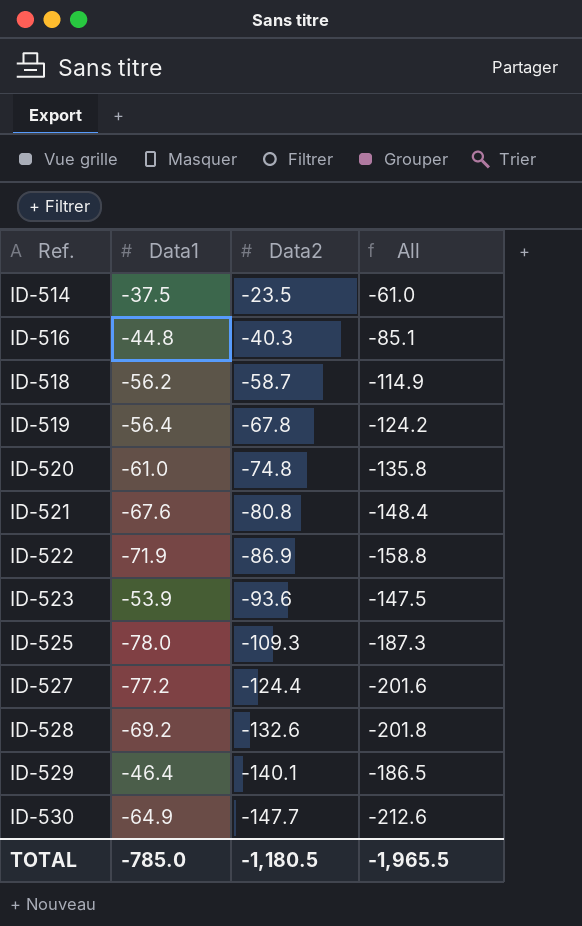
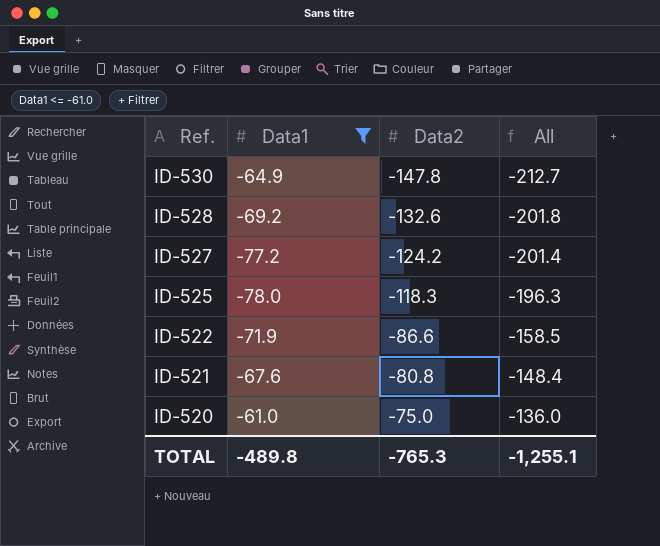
filter: none -> Data1 <= -61.0
row order: Ref. ascending -> Ref. descending
ID-530 | Data2: -147.7 -> -147.8
ID-530 | All: -212.6 -> -212.7
ID-527 | Data2: -124.4 -> -124.2
ID-527 | All: -201.6 -> -201.4
ID-525 | Data2: -109.3 -> -118.3
ID-525 | All: -187.3 -> -196.3
ID-522 | Data2: -86.9 -> -86.6
ID-522 | All: -158.8 -> -158.5
ID-520 | Data2: -74.8 -> -75.0
ID-520 | All: -135.8 -> -136.0
TOTAL | Data1: -785.0 -> -489.8
TOTAL | Data2: -1,180.5 -> -765.3
TOTAL | All: -1,965.5 -> -1,255.1

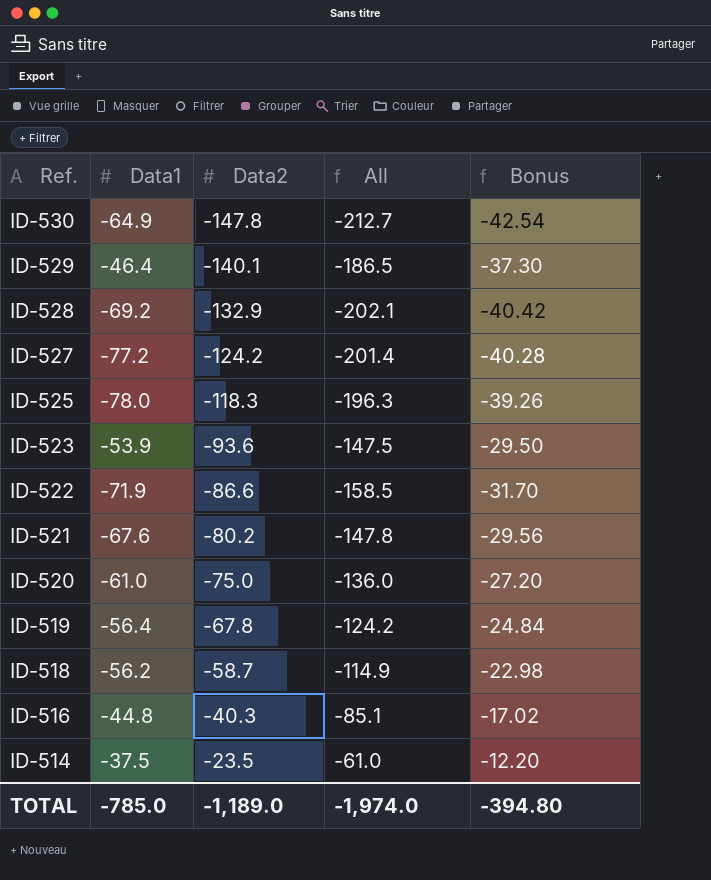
filter: Data1 <= -61.0 -> none
column Bonus | formula: none -> [All] * 0.2
ID-528 | Data2: -132.6 -> -132.9
ID-528 | All: -201.8 -> -202.1
ID-521 | Data2: -80.8 -> -80.2
ID-521 | All: -148.4 -> -147.8
TOTAL | Data1: -489.8 -> -785.0
TOTAL | Data2: -765.3 -> -1,189.0
TOTAL | All: -1,255.1 -> -1,974.0

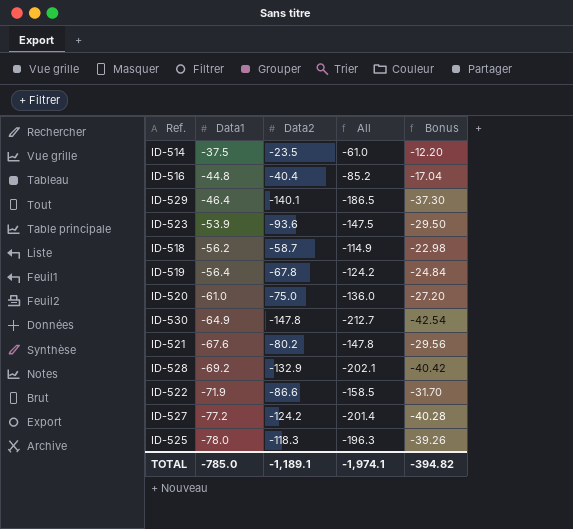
row order: Ref. descending -> Data1 descending
ID-516 | Data2: -40.3 -> -40.4
ID-516 | All: -85.1 -> -85.2
ID-516 | Bonus: -17.02 -> -17.04
TOTAL | Data2: -1,189.0 -> -1,189.1
TOTAL | All: -1,974.0 -> -1,974.1
TOTAL | Bonus: -394.80 -> -394.82

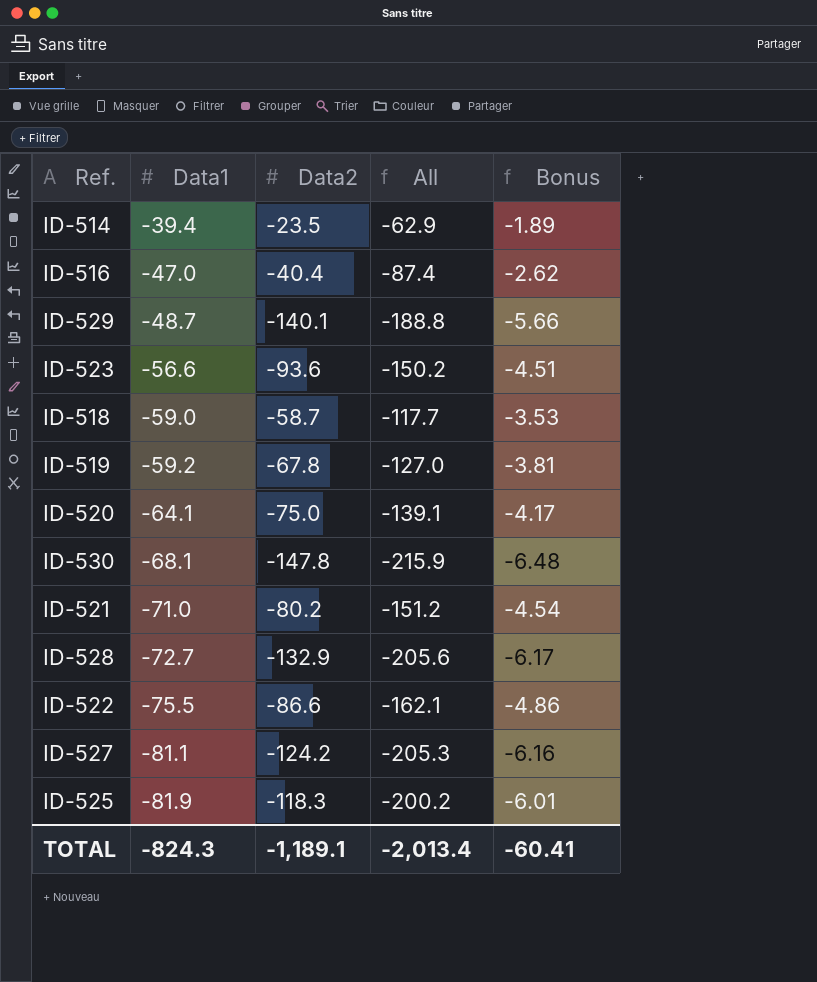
column Bonus | formula: [All] * 0.2 -> [All] * 0.03
ID-514 | Data1: -37.5 -> -39.4
ID-514 | All: -61.0 -> -62.9
ID-516 | Data1: -44.8 -> -47.0
ID-516 | All: -85.2 -> -87.4
ID-529 | Data1: -46.4 -> -48.7
ID-529 | All: -186.5 -> -188.8
ID-523 | Data1: -53.9 -> -56.6
ID-523 | All: -147.5 -> -150.2
ID-518 | Data1: -56.2 -> -59.0
ID-518 | All: -114.9 -> -117.7
ID-519 | Data1: -56.4 -> -59.2
ID-519 | All: -124.2 -> -127.0
ID-520 | Data1: -61.0 -> -64.1
ID-520 | All: -136.0 -> -139.1
ID-530 | Data1: -64.9 -> -68.1
ID-530 | All: -212.7 -> -215.9
ID-521 | Data1: -67.6 -> -71.0
ID-521 | All: -147.8 -> -151.2
ID-528 | Data1: -69.2 -> -72.7
ID-528 | All: -202.1 -> -205.6
ID-522 | Data1: -71.9 -> -75.5
ID-522 | All: -158.5 -> -162.1
ID-527 | Data1: -77.2 -> -81.1
ID-527 | All: -201.4 -> -205.3
ID-525 | Data1: -78.0 -> -81.9
ID-525 | All: -196.3 -> -200.2
TOTAL | Data1: -785.0 -> -824.3
TOTAL | All: -1,974.1 -> -2,013.4
TOTAL | Bonus: -394.82 -> -60.41

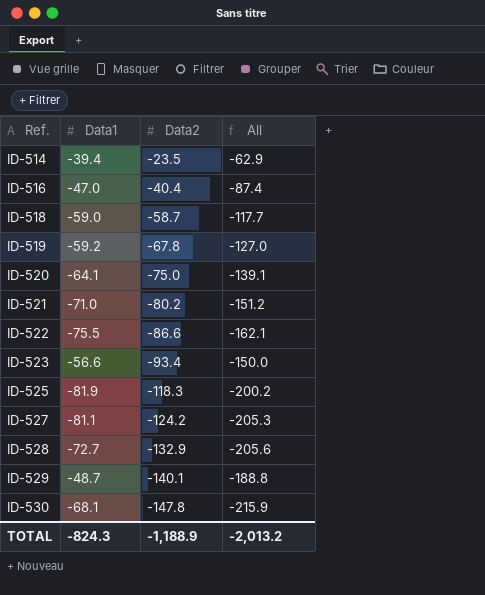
row order: Data1 descending -> Ref. ascending
column Bonus | formula: [All] * 0.03 -> none
ID-523 | Data2: -93.6 -> -93.4
ID-523 | All: -150.2 -> -150.0
TOTAL | Data2: -1,189.1 -> -1,188.9
TOTAL | All: -2,013.4 -> -2,013.2

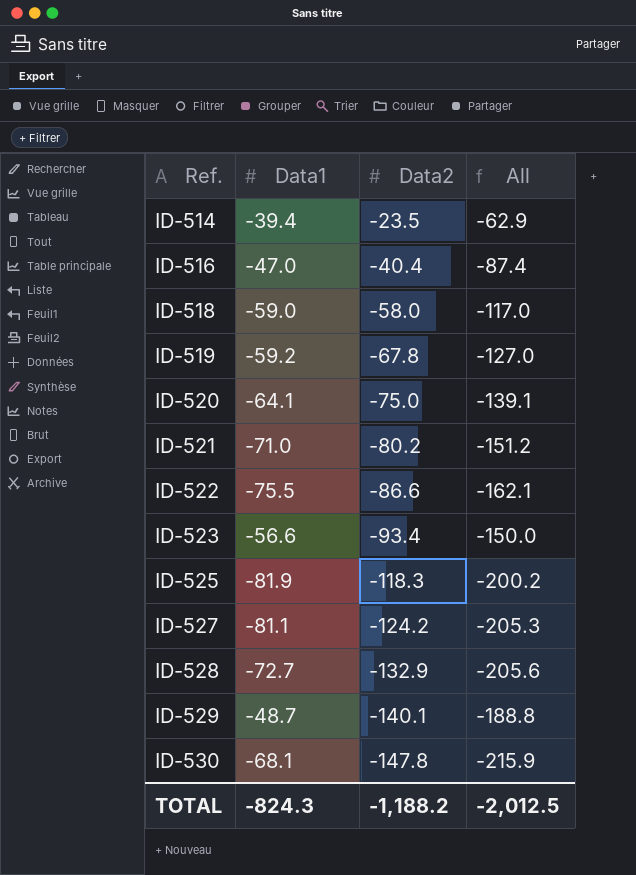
ID-518 | Data2: -58.7 -> -58.0
ID-518 | All: -117.7 -> -117.0
TOTAL | Data2: -1,188.9 -> -1,188.2
TOTAL | All: -2,013.2 -> -2,012.5

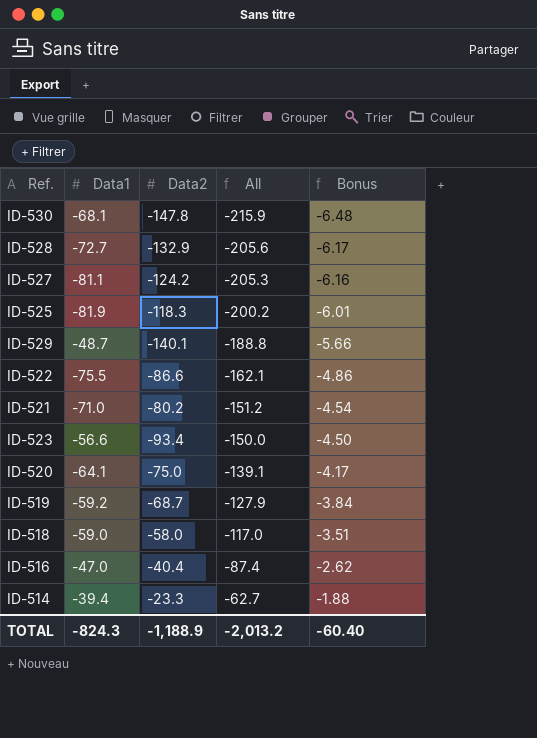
row order: Ref. ascending -> All ascending
column Bonus | formula: none -> [All] * 0.03
ID-519 | Data2: -67.8 -> -68.7
ID-519 | All: -127.0 -> -127.9
ID-514 | Data2: -23.5 -> -23.3
ID-514 | All: -62.9 -> -62.7
TOTAL | Data2: -1,188.2 -> -1,188.9
TOTAL | All: -2,012.5 -> -2,013.2

